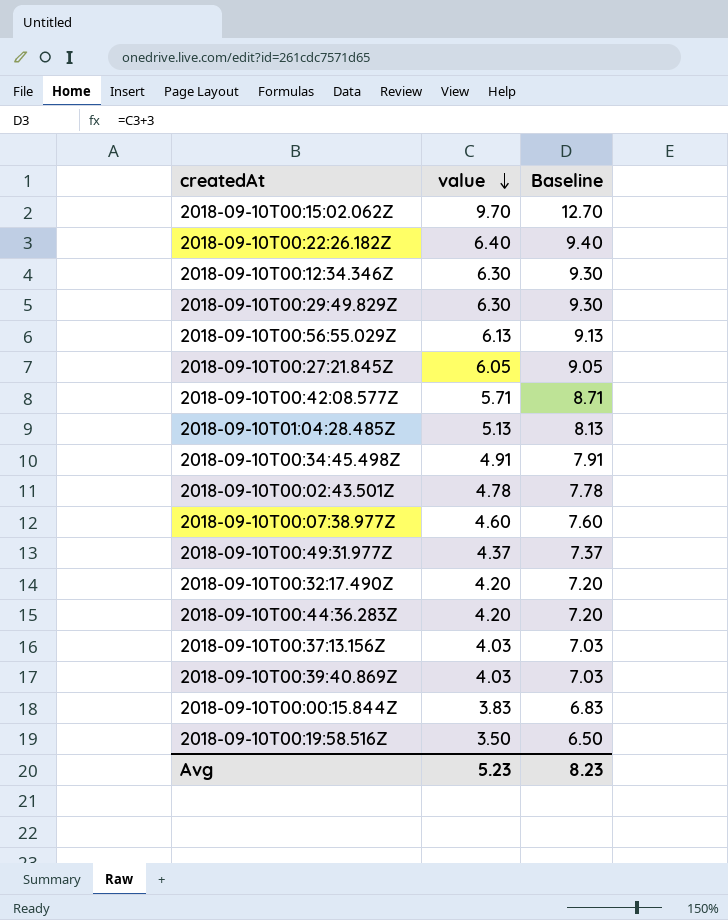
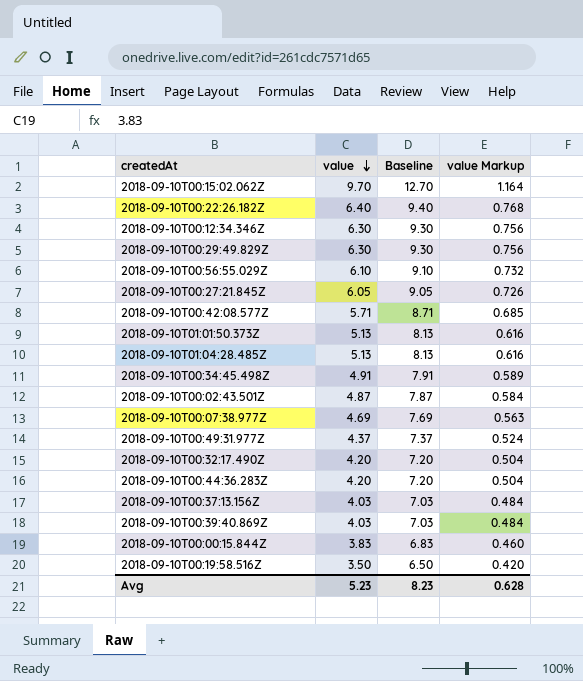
column value Markup | formula: none -> [value] * 0.12
2018-09-10T00:56:55.029Z | value: 6.13 -> 6.10
2018-09-10T00:56:55.029Z | Baseline: 9.13 -> 9.10
row 2018-09-10T01:01:50.373Z: none -> 5.13 | 8.13 | 0.616
2018-09-10T00:02:43.501Z | value: 4.78 -> 4.87
2018-09-10T00:02:43.501Z | Baseline: 7.78 -> 7.87
2018-09-10T00:07:38.977Z | value: 4.60 -> 4.69
2018-09-10T00:07:38.977Z | Baseline: 7.60 -> 7.69

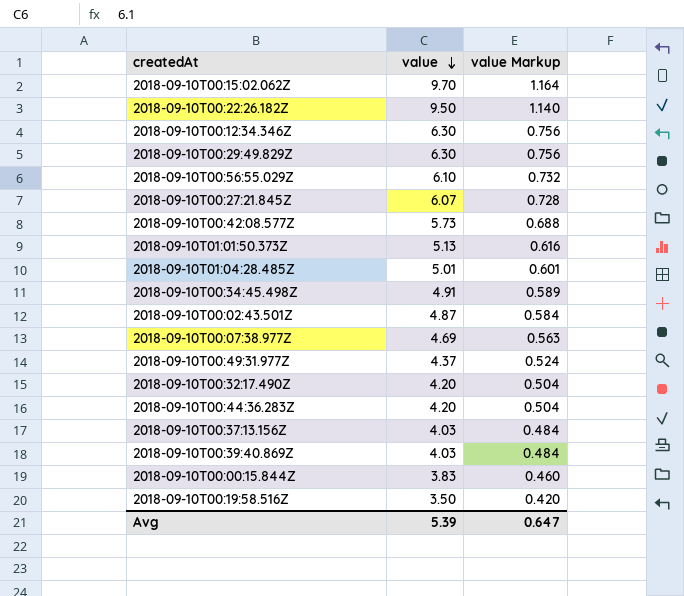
column Baseline | formula: [value] + 3 -> none
2018-09-10T00:22:26.182Z | value: 6.40 -> 9.50
2018-09-10T00:22:26.182Z | value Markup: 0.768 -> 1.140
2018-09-10T00:27:21.845Z | value: 6.05 -> 6.07
2018-09-10T00:27:21.845Z | value Markup: 0.726 -> 0.728
2018-09-10T00:42:08.577Z | value: 5.71 -> 5.73
2018-09-10T00:42:08.577Z | value Markup: 0.685 -> 0.688
2018-09-10T01:04:28.485Z | value: 5.13 -> 5.01
2018-09-10T01:04:28.485Z | value Markup: 0.616 -> 0.601
Avg | value: 5.23 -> 5.39
Avg | value Markup: 0.628 -> 0.647

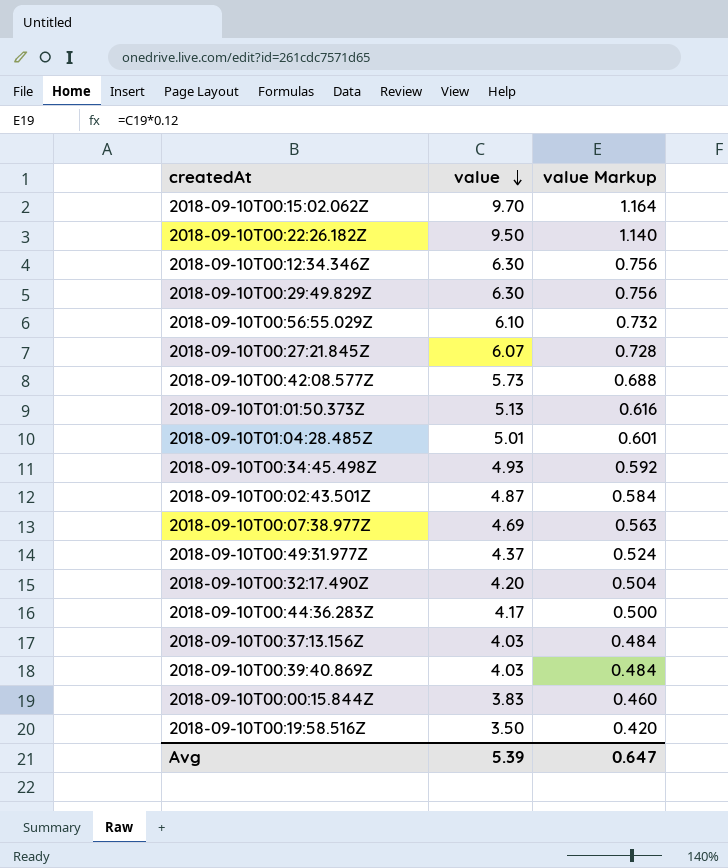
2018-09-10T00:34:45.498Z | value: 4.91 -> 4.93
2018-09-10T00:34:45.498Z | value Markup: 0.589 -> 0.592
2018-09-10T00:44:36.283Z | value: 4.20 -> 4.17
2018-09-10T00:44:36.283Z | value Markup: 0.504 -> 0.500

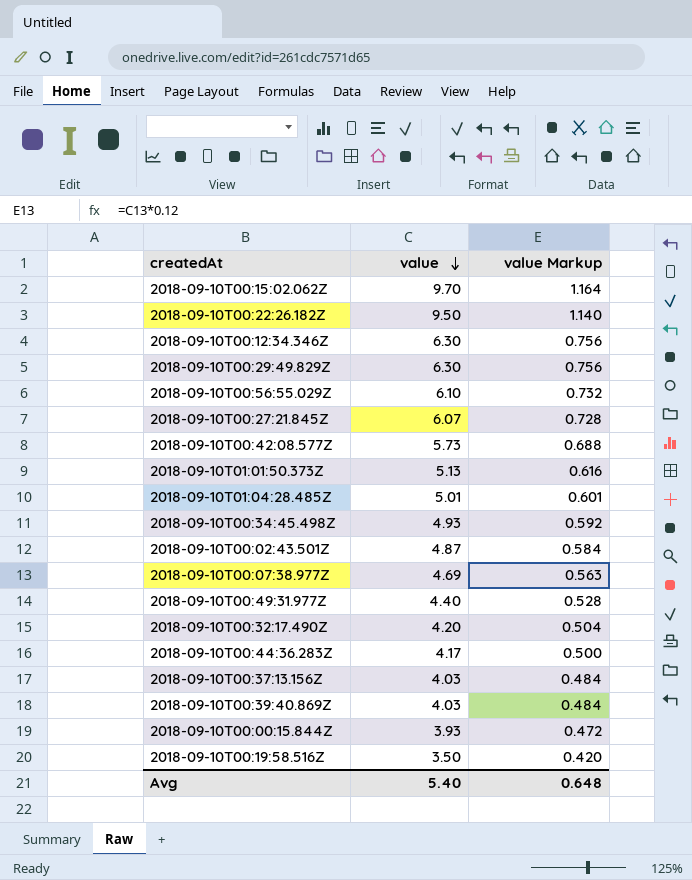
2018-09-10T00:49:31.977Z | value: 4.37 -> 4.40
2018-09-10T00:49:31.977Z | value Markup: 0.524 -> 0.528
2018-09-10T00:00:15.844Z | value: 3.83 -> 3.93
2018-09-10T00:00:15.844Z | value Markup: 0.460 -> 0.472
Avg | value: 5.39 -> 5.40
Avg | value Markup: 0.647 -> 0.648

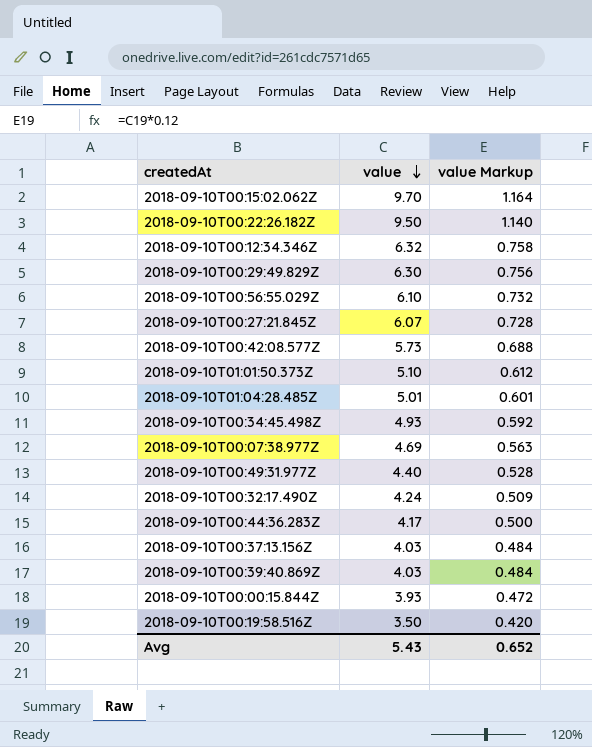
row 2018-09-10T00:02:43.501Z: 4.87 | 0.584 -> none
2018-09-10T00:12:34.346Z | value: 6.30 -> 6.32
2018-09-10T00:12:34.346Z | value Markup: 0.756 -> 0.758
2018-09-10T01:01:50.373Z | value: 5.13 -> 5.10
2018-09-10T01:01:50.373Z | value Markup: 0.616 -> 0.612
2018-09-10T00:32:17.490Z | value: 4.20 -> 4.24
2018-09-10T00:32:17.490Z | value Markup: 0.504 -> 0.509
Avg | value: 5.40 -> 5.43
Avg | value Markup: 0.648 -> 0.652

